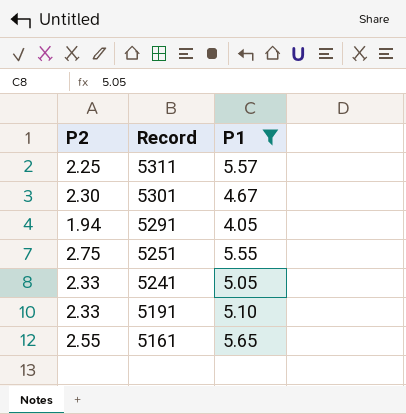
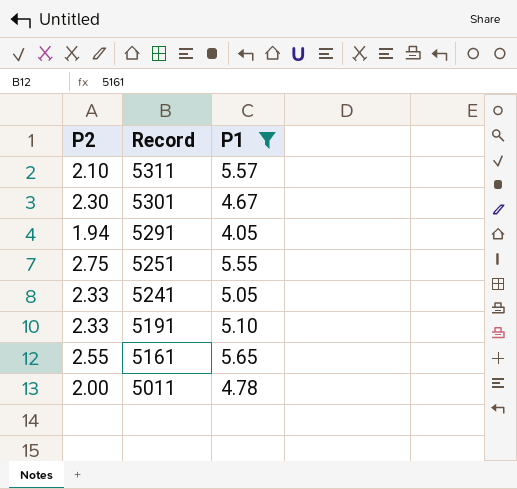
5311 | P2: 2.25 -> 2.10
row 5011: none -> 2.00 | 4.78

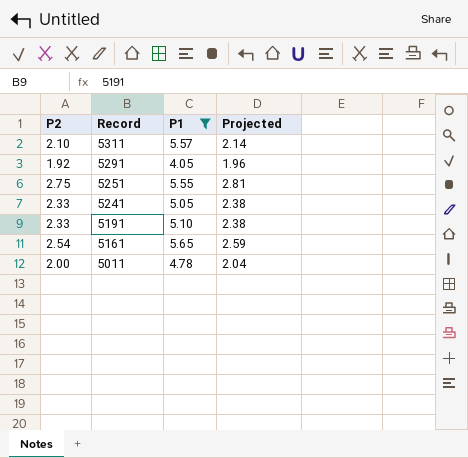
column Projected | formula: none -> [P2] * 1.02
row 5301: 2.30 | 4.67 -> none
5291 | P2: 1.94 -> 1.92
5161 | P2: 2.55 -> 2.54

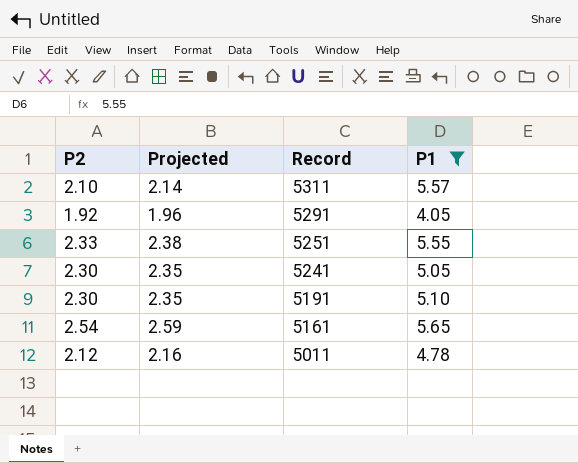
column Projected | position: 4 -> 2
5251 | P2: 2.75 -> 2.33
5251 | Projected: 2.81 -> 2.38
5241 | P2: 2.33 -> 2.30
5241 | Projected: 2.38 -> 2.35
5191 | P2: 2.33 -> 2.30
5191 | Projected: 2.38 -> 2.35
5011 | P2: 2.00 -> 2.12
5011 | Projected: 2.04 -> 2.16

